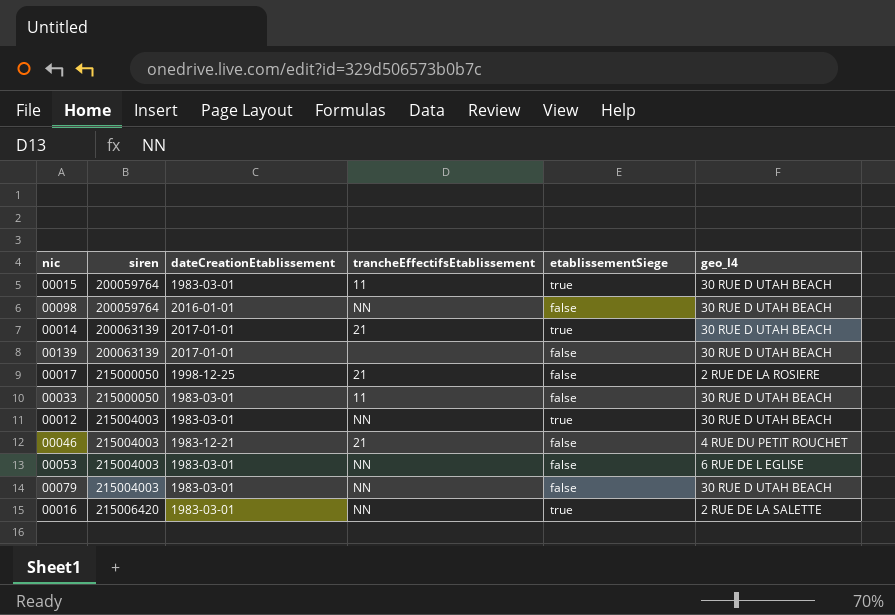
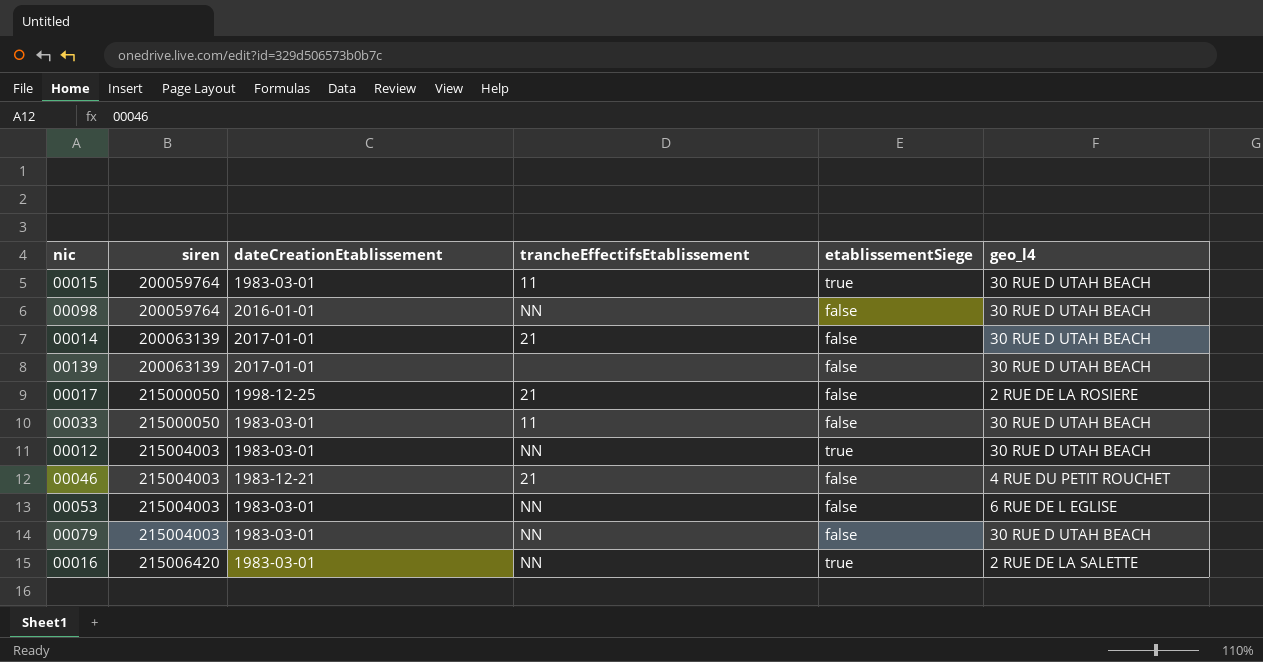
00014 | etablissementSiege: true -> false

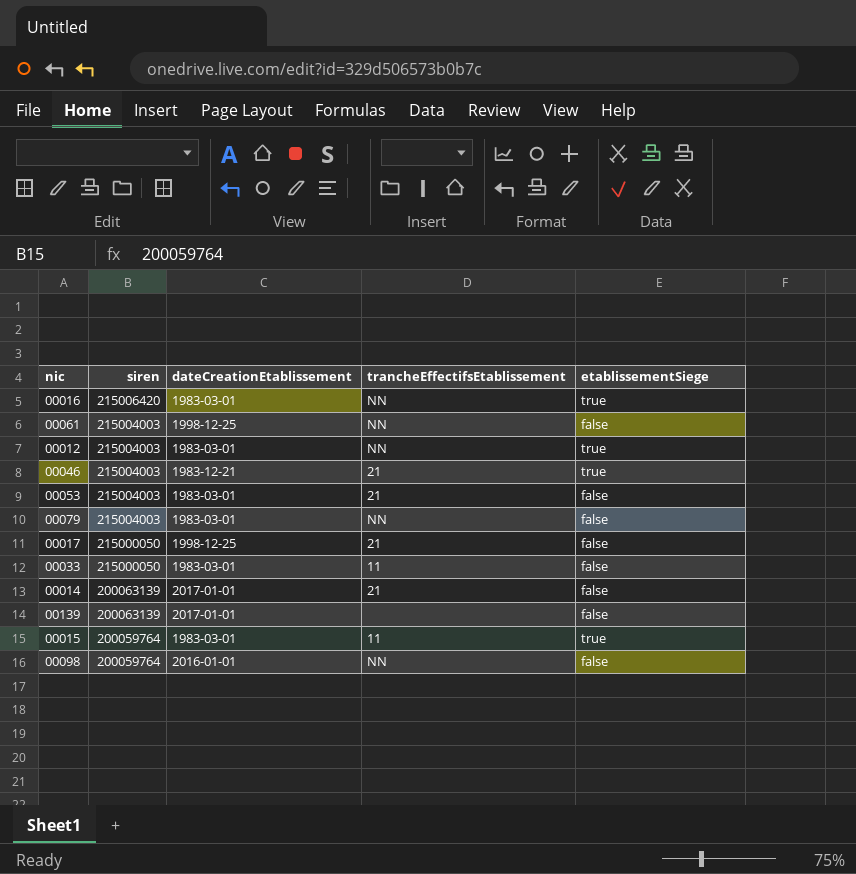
row order: siren ascending -> siren descending
column geo_l4 | position: 6 -> none
row 00061: none -> 215004003 | 1998-12-25 | NN | false
00046 | etablissementSiege: false -> true
00053 | trancheEffectifsEtablissement: NN -> 21

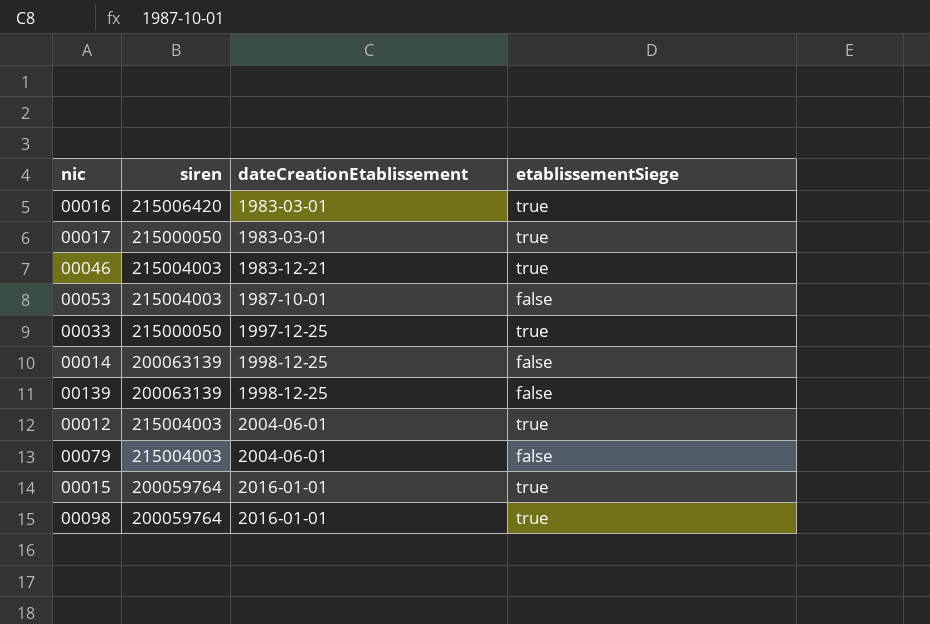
row order: siren descending -> dateCreationEtablissement ascending
column trancheEffectifsEtablissement | position: 4 -> none
row 00061: 215004003 | 1998-12-25 | NN | false -> none
00017 | dateCreationEtablissement: 1998-12-25 -> 1983-03-01
00017 | etablissementSiege: false -> true
00053 | dateCreationEtablissement: 1983-03-01 -> 1987-10-01
00033 | dateCreationEtablissement: 1983-03-01 -> 1997-12-25
00033 | etablissementSiege: false -> true
00014 | dateCreationEtablissement: 2017-01-01 -> 1998-12-25
00139 | dateCreationEtablissement: 2017-01-01 -> 1998-12-25
00012 | dateCreationEtablissement: 1983-03-01 -> 2004-06-01
00079 | dateCreationEtablissement: 1983-03-01 -> 2004-06-01
00015 | dateCreationEtablissement: 1983-03-01 -> 2016-01-01
00098 | etablissementSiege: false -> true

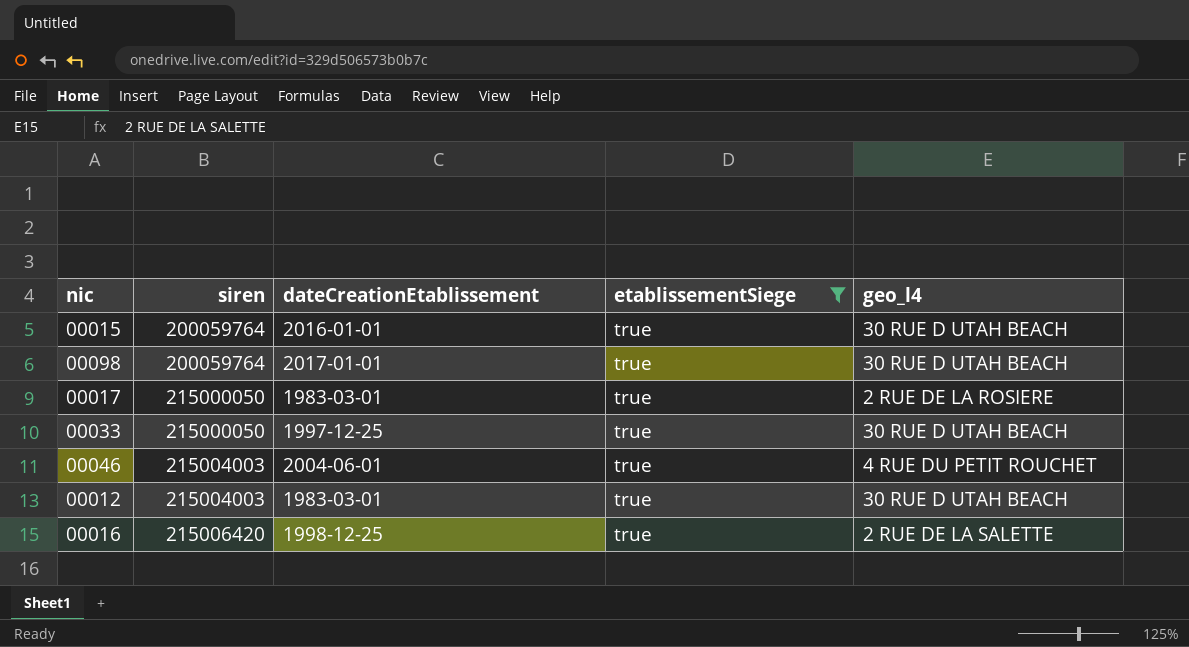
filter: none -> etablissementSiege = true
row order: dateCreationEtablissement ascending -> siren ascending
column geo_l4 | position: none -> 5
00098 | dateCreationEtablissement: 2016-01-01 -> 2017-01-01
00046 | dateCreationEtablissement: 1983-12-21 -> 2004-06-01
00012 | dateCreationEtablissement: 2004-06-01 -> 1983-03-01
00016 | dateCreationEtablissement: 1983-03-01 -> 1998-12-25

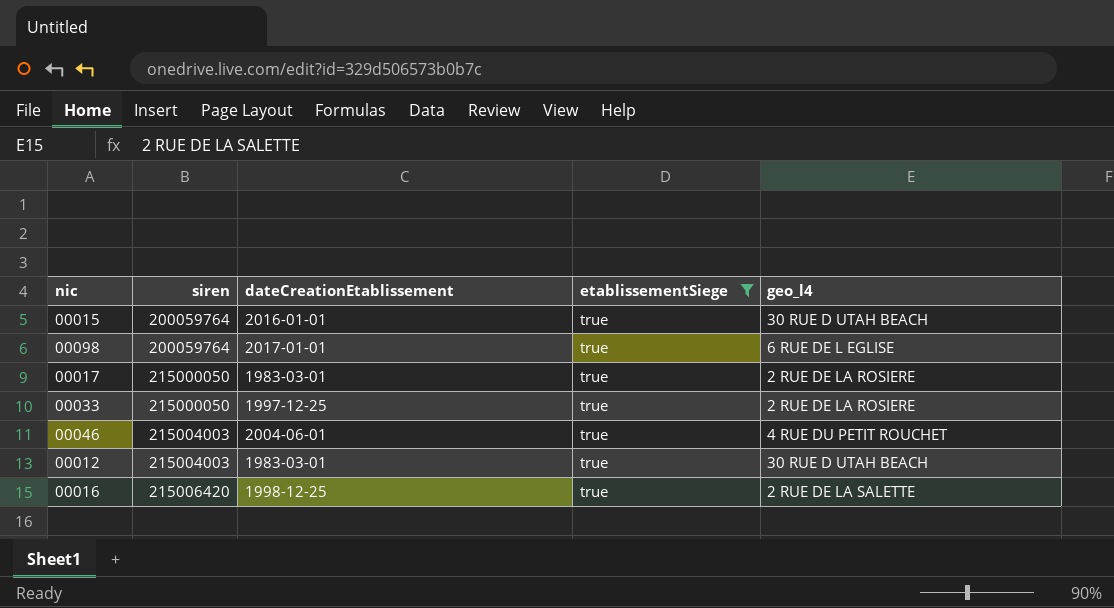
00098 | geo_l4: 30 RUE D UTAH BEACH -> 6 RUE DE L EGLISE
00033 | geo_l4: 30 RUE D UTAH BEACH -> 2 RUE DE LA ROSIERE

